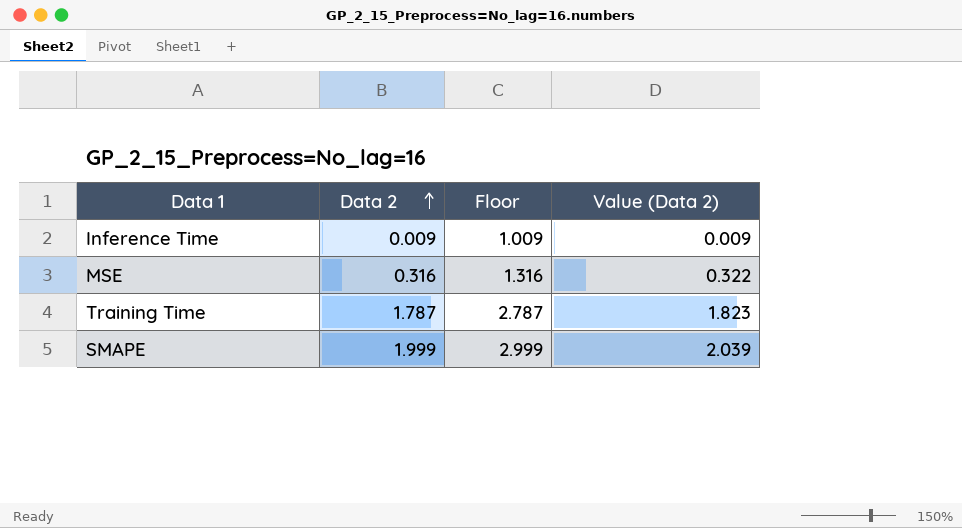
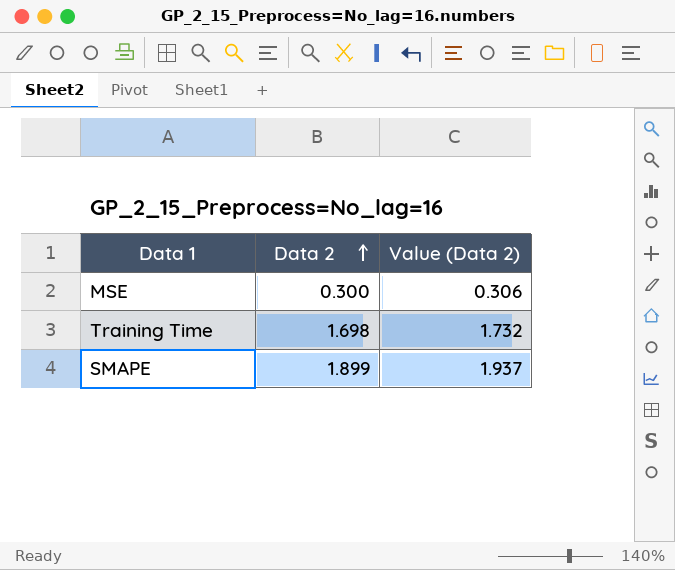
column Floor | formula: [Data 2] + 1 -> none
row Inference Time: 0.009 | 1.009 | 0.009 -> none
MSE | Data 2: 0.316 -> 0.300
MSE | Value (Data 2): 0.322 -> 0.306
Training Time | Data 2: 1.787 -> 1.698
Training Time | Value (Data 2): 1.823 -> 1.732
SMAPE | Data 2: 1.999 -> 1.899
SMAPE | Value (Data 2): 2.039 -> 1.937

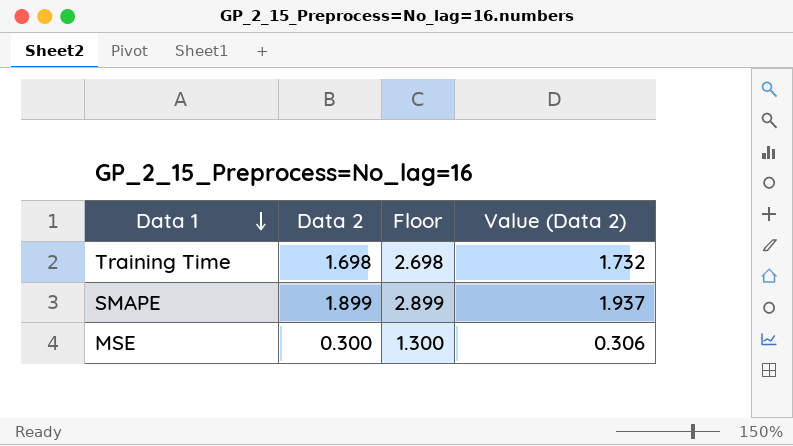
row order: Data 2 ascending -> Data 1 descending
column Floor | formula: none -> [Data 2] + 1

